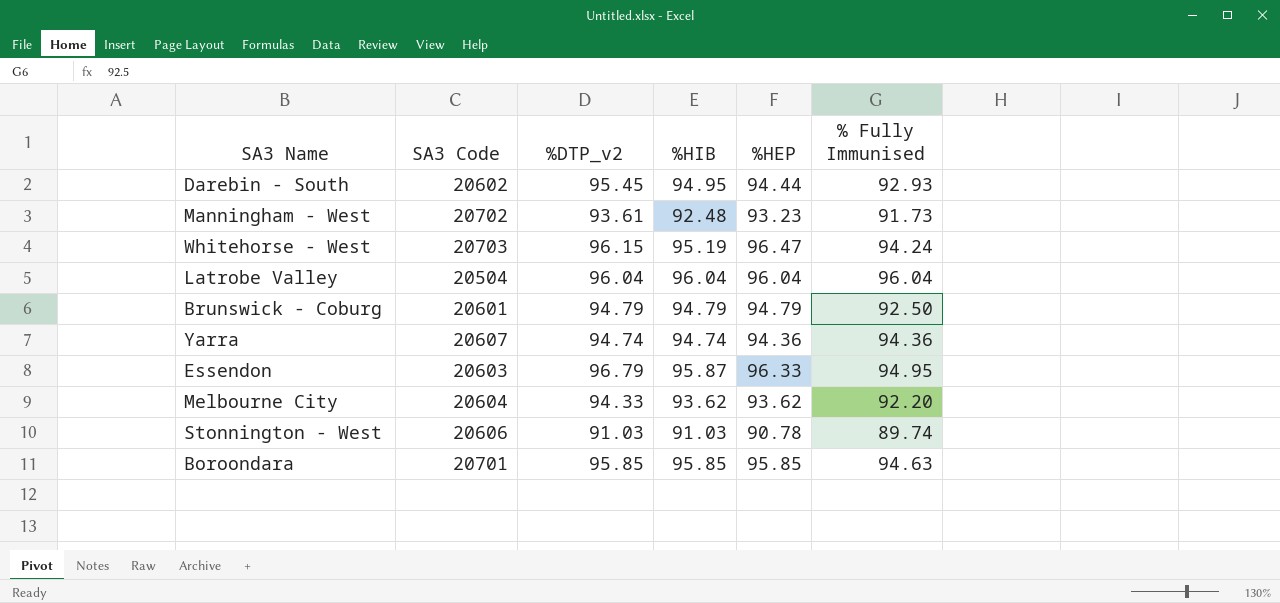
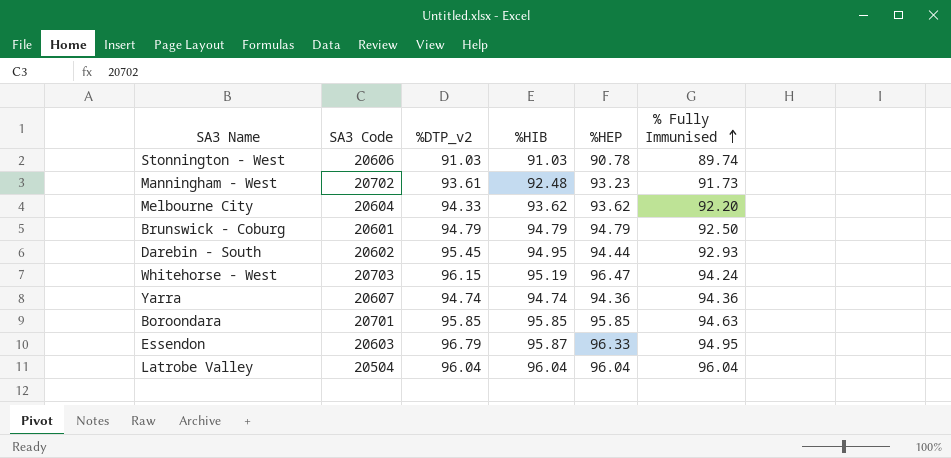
row order: none -> % Fully Immunised ascending

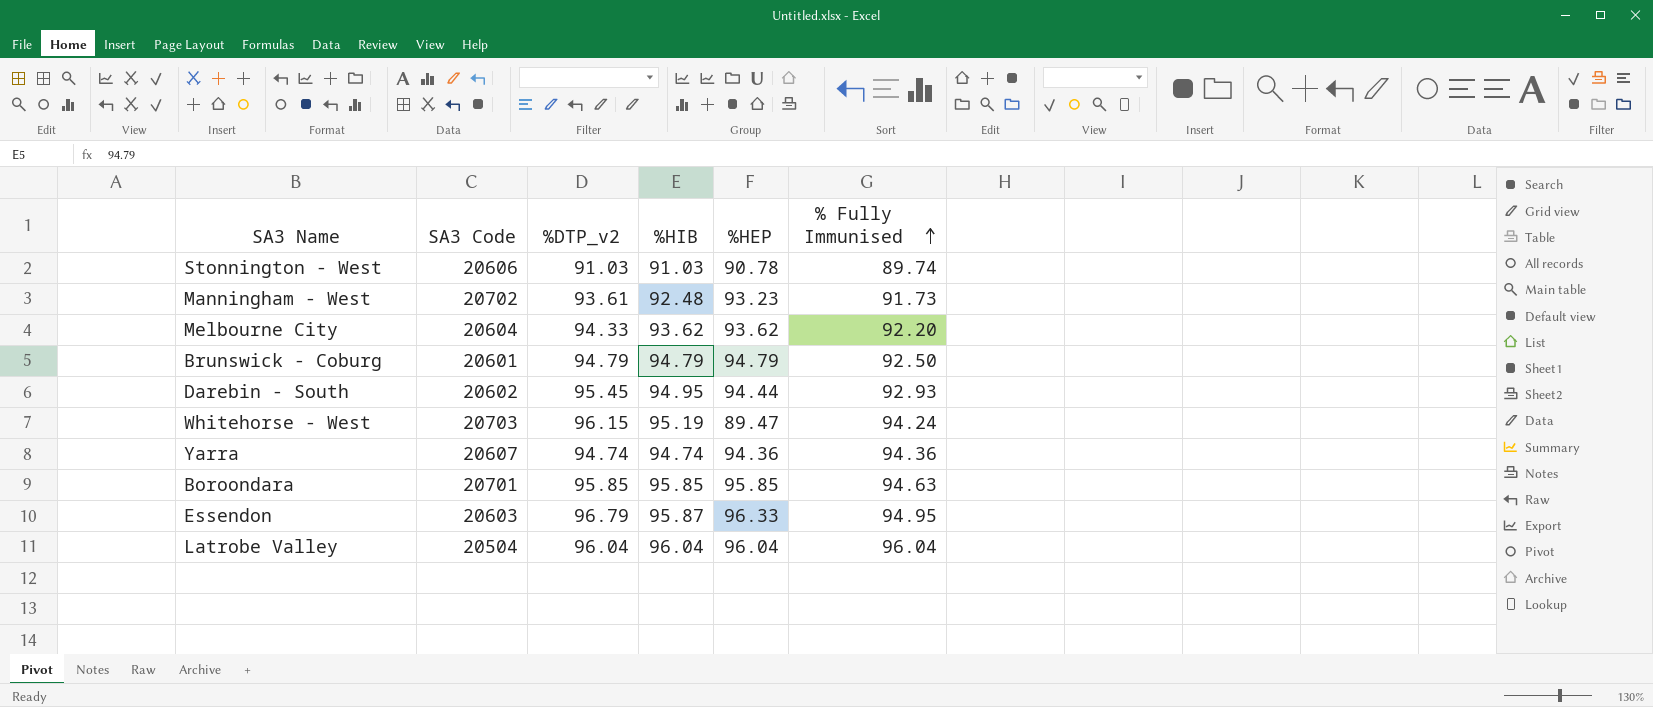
Whitehorse - West | %HEP: 96.47 -> 89.47

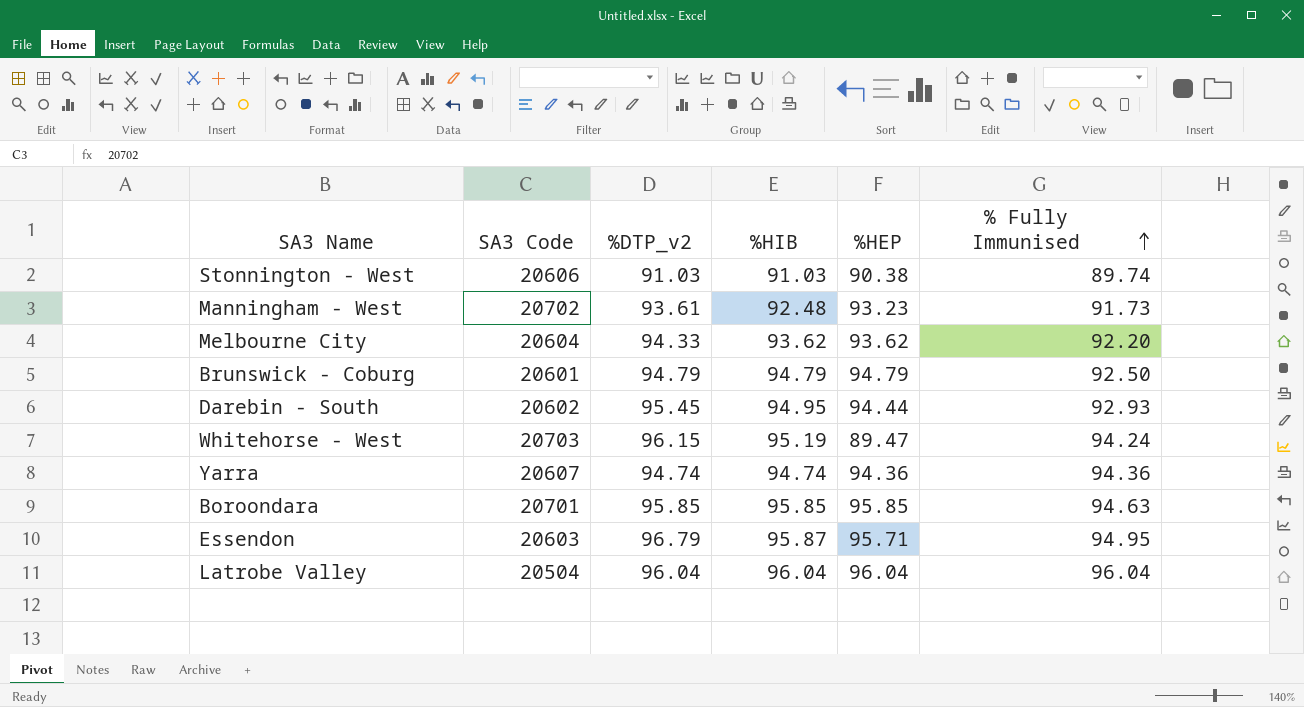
Stonnington - West | %HEP: 90.78 -> 90.38
Essendon | %HEP: 96.33 -> 95.71

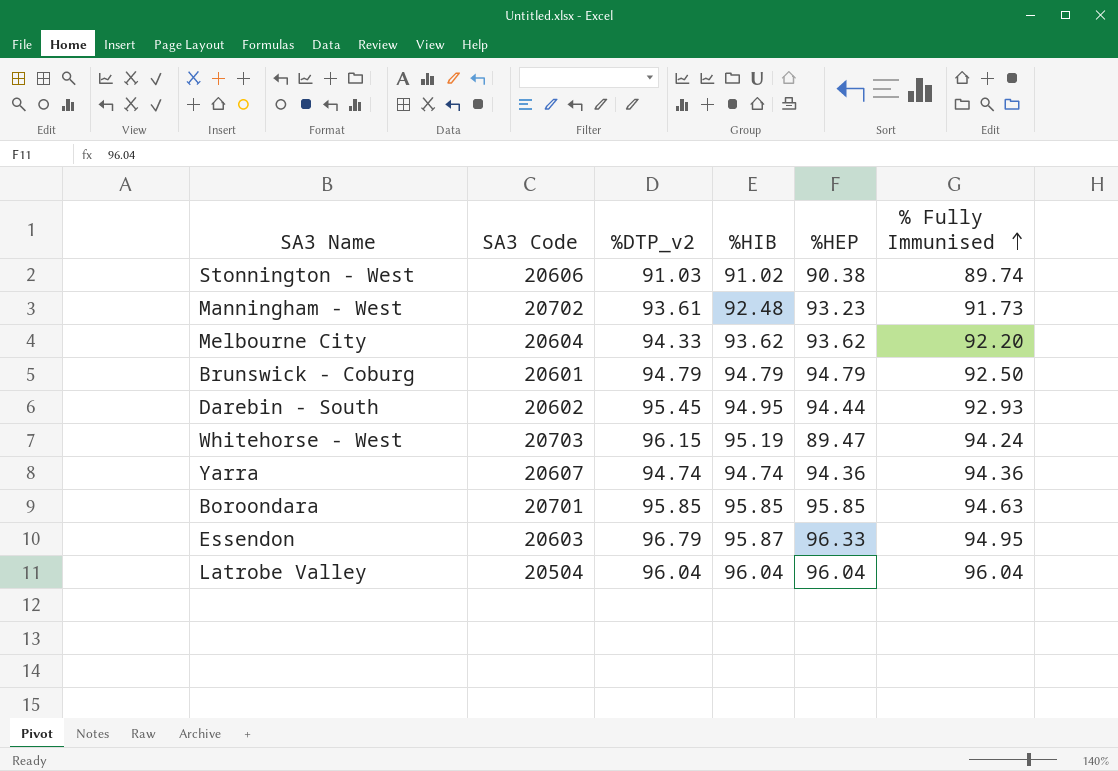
Stonnington - West | %HIB: 91.03 -> 91.02
Essendon | %HEP: 95.71 -> 96.33

